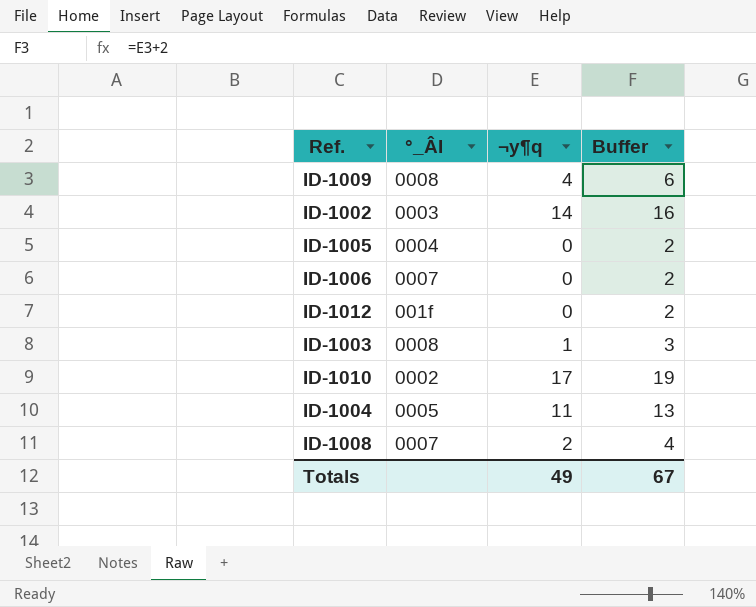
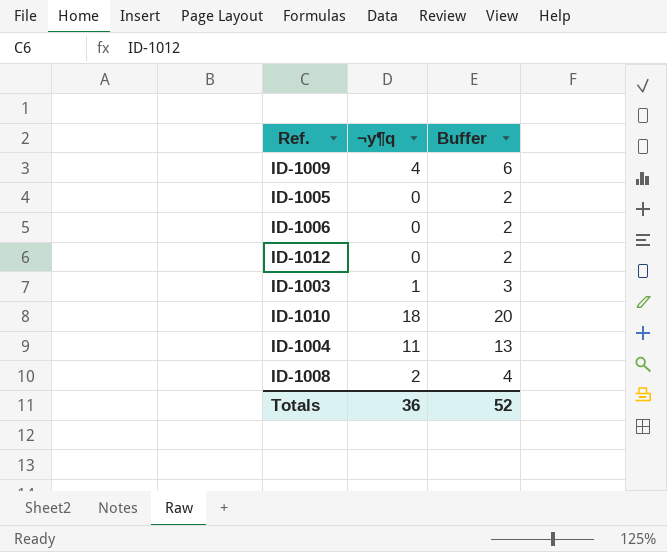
column °_ÂI | position: 2 -> none
row ID-1002: 0003 | 14 | 16 -> none
ID-1010 | ¬y¶q: 17 -> 18
ID-1010 | Buffer: 19 -> 20
Totals | ¬y¶q: 49 -> 36
Totals | Buffer: 67 -> 52

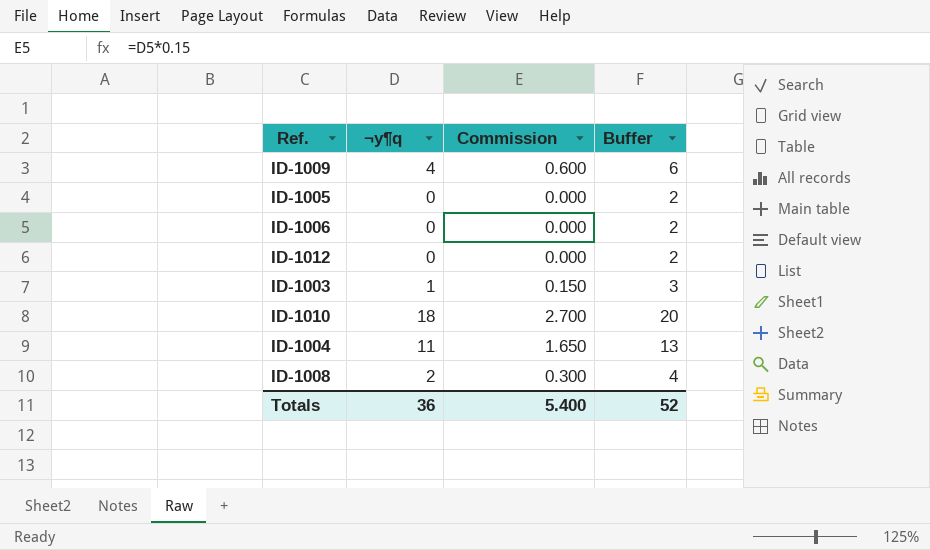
column Commission | formula: none -> [¬y¶q] * 0.15

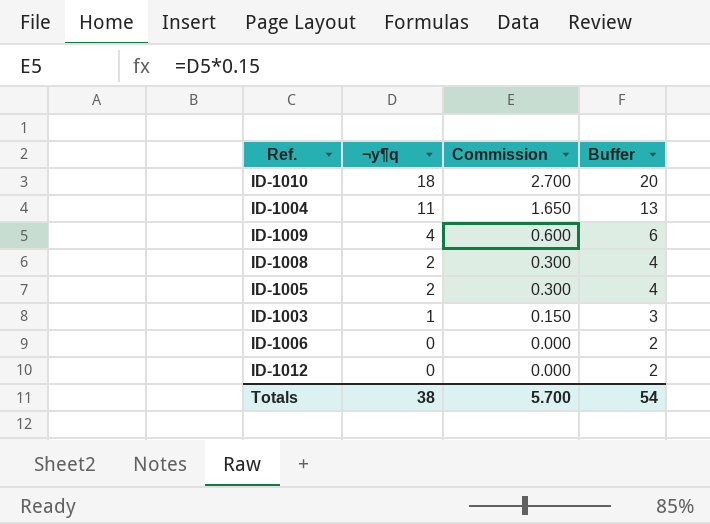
row order: none -> ¬y¶q descending
ID-1005 | ¬y¶q: 0 -> 2
ID-1005 | Commission: 0.000 -> 0.300
ID-1005 | Buffer: 2 -> 4
Totals | ¬y¶q: 36 -> 38
Totals | Commission: 5.400 -> 5.700
Totals | Buffer: 52 -> 54

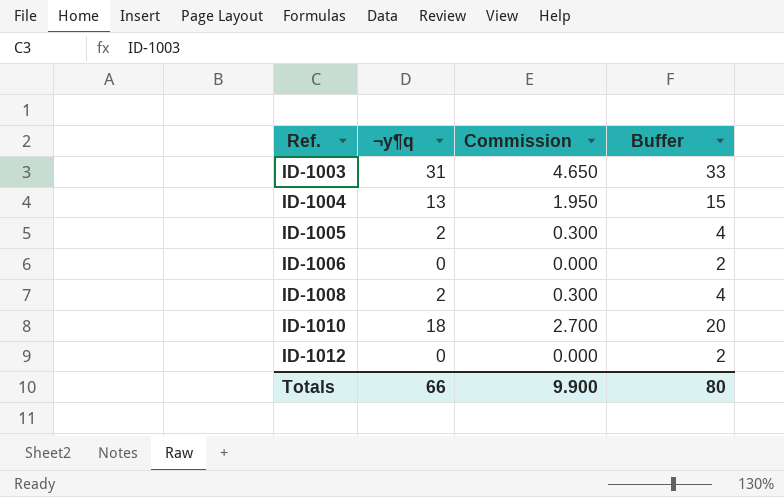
row order: ¬y¶q descending -> Ref. ascending
row ID-1009: 4 | 0.600 | 6 -> none
ID-1003 | ¬y¶q: 1 -> 31
ID-1003 | Commission: 0.150 -> 4.650
ID-1003 | Buffer: 3 -> 33
ID-1004 | ¬y¶q: 11 -> 13
ID-1004 | Commission: 1.650 -> 1.950
ID-1004 | Buffer: 13 -> 15
Totals | ¬y¶q: 38 -> 66
Totals | Commission: 5.700 -> 9.900
Totals | Buffer: 54 -> 80

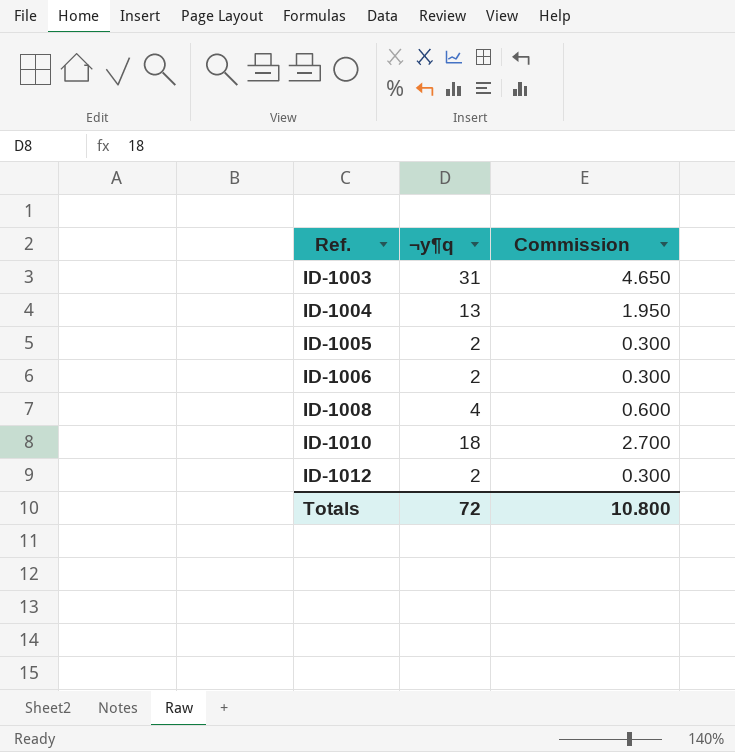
column Buffer | formula: [¬y¶q] + 2 -> none
ID-1006 | ¬y¶q: 0 -> 2
ID-1006 | Commission: 0.000 -> 0.300
ID-1008 | ¬y¶q: 2 -> 4
ID-1008 | Commission: 0.300 -> 0.600
ID-1012 | ¬y¶q: 0 -> 2
ID-1012 | Commission: 0.000 -> 0.300
Totals | ¬y¶q: 66 -> 72
Totals | Commission: 9.900 -> 10.800

